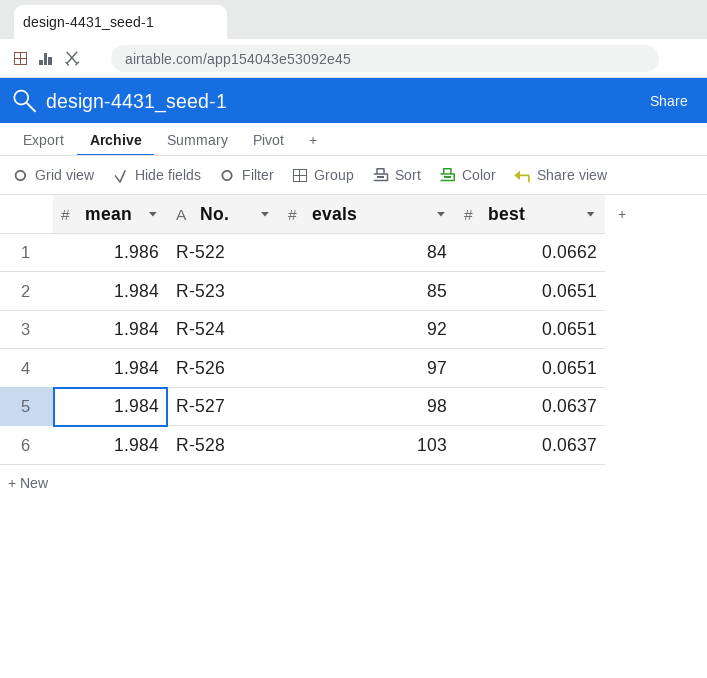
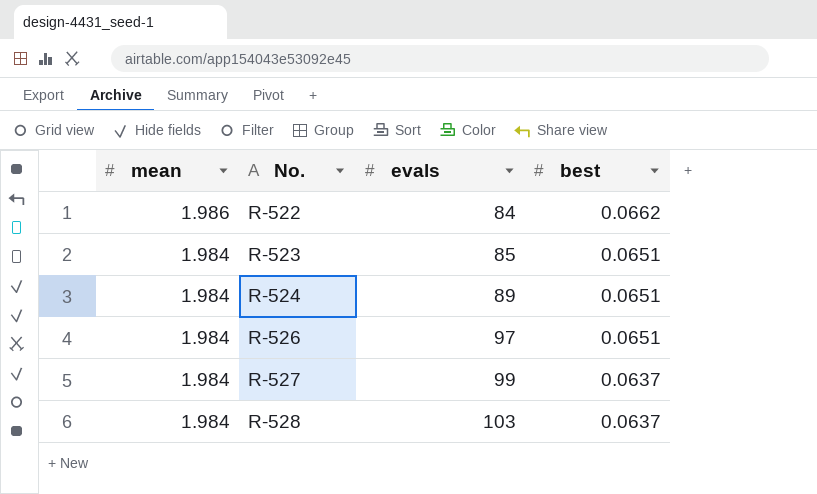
R-524 | evals: 92 -> 89
R-527 | evals: 98 -> 99

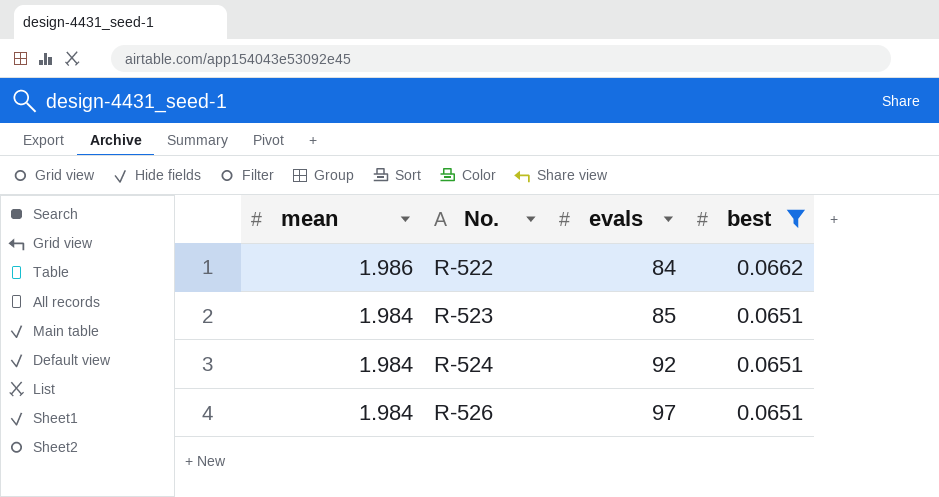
filter: none -> best != 0.0637
R-524 | evals: 89 -> 92

